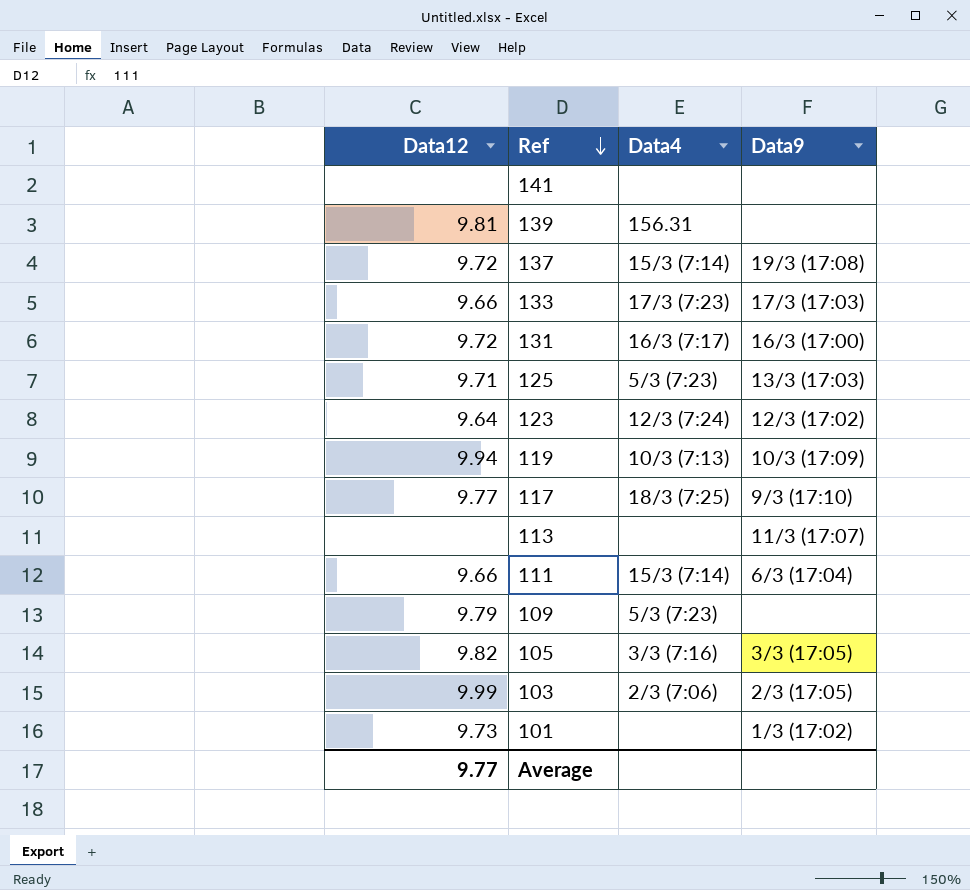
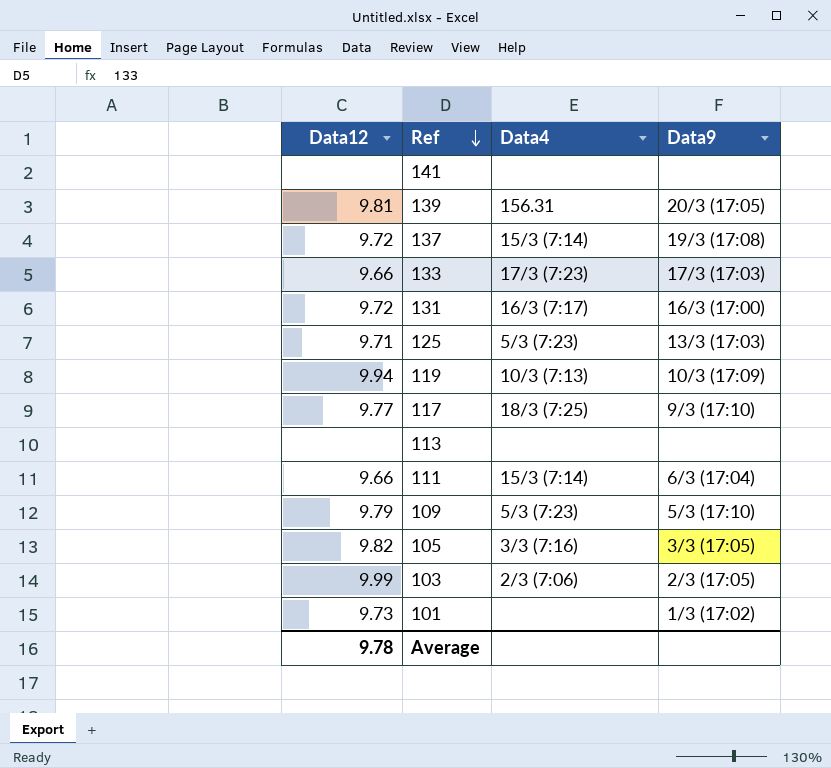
row 123: 9.64 | 12/3 (7:24) | 12/3 (17:02) -> none
139 | Data9: none -> 20/3 (17:05)
113 | Data9: 11/3 (17:07) -> none
109 | Data9: none -> 5/3 (17:10)
Average | Data12: 9.77 -> 9.78

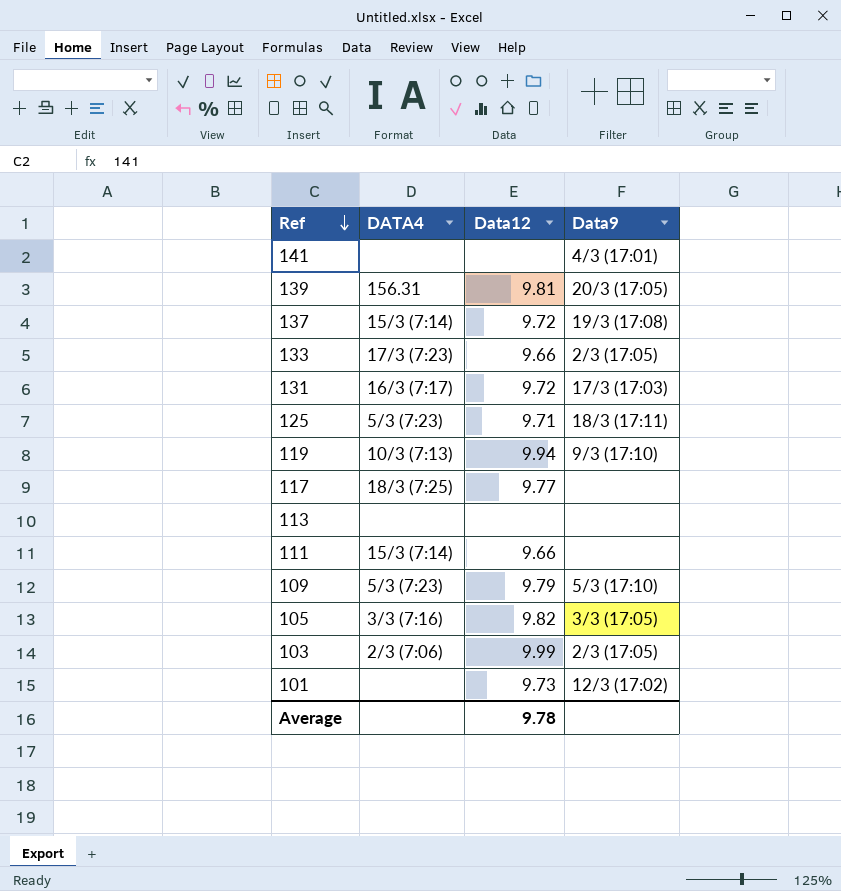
column name: Data4 -> DATA4
column Data12 | position: 1 -> 3
141 | Data9: none -> 4/3 (17:01)
133 | Data9: 17/3 (17:03) -> 2/3 (17:05)
131 | Data9: 16/3 (17:00) -> 17/3 (17:03)
125 | Data9: 13/3 (17:03) -> 18/3 (17:11)
119 | Data9: 10/3 (17:09) -> 9/3 (17:10)
117 | Data9: 9/3 (17:10) -> none
111 | Data9: 6/3 (17:04) -> none
101 | Data9: 1/3 (17:02) -> 12/3 (17:02)

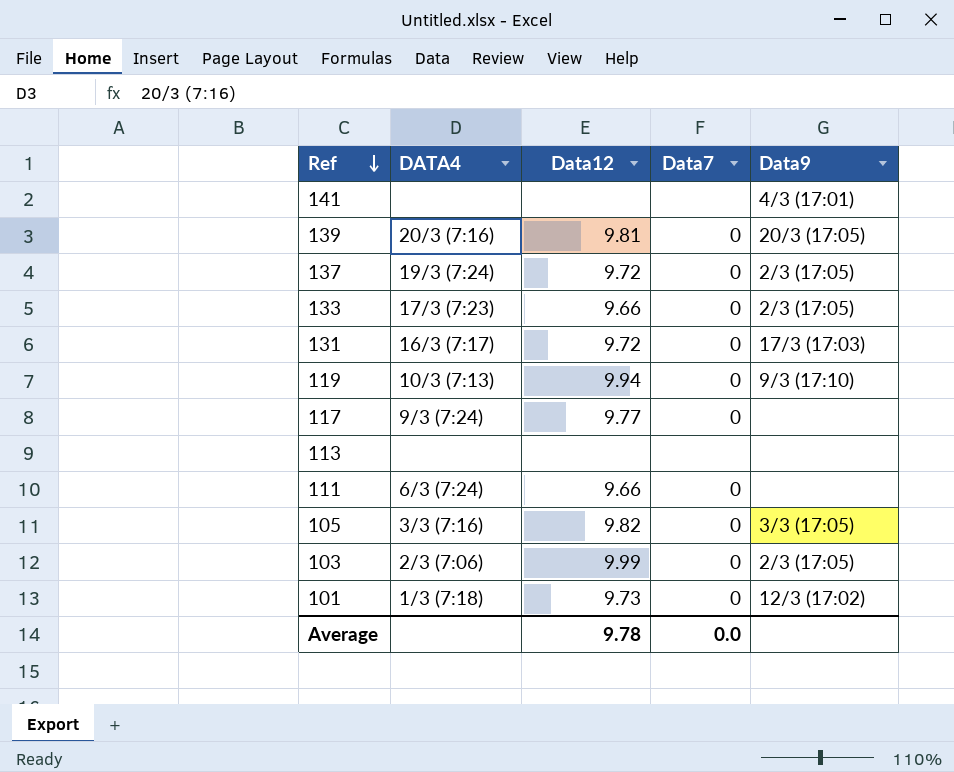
column Data7 | position: none -> 4
row 125: 5/3 (7:23) | 9.71 | 18/3 (17:11) -> none
row 109: 5/3 (7:23) | 9.79 | 5/3 (17:10) -> none
139 | DATA4: 156.31 -> 20/3 (7:16)
137 | DATA4: 15/3 (7:14) -> 19/3 (7:24)
137 | Data9: 19/3 (17:08) -> 2/3 (17:05)
117 | DATA4: 18/3 (7:25) -> 9/3 (7:24)
111 | DATA4: 15/3 (7:14) -> 6/3 (7:24)
101 | DATA4: none -> 1/3 (7:18)

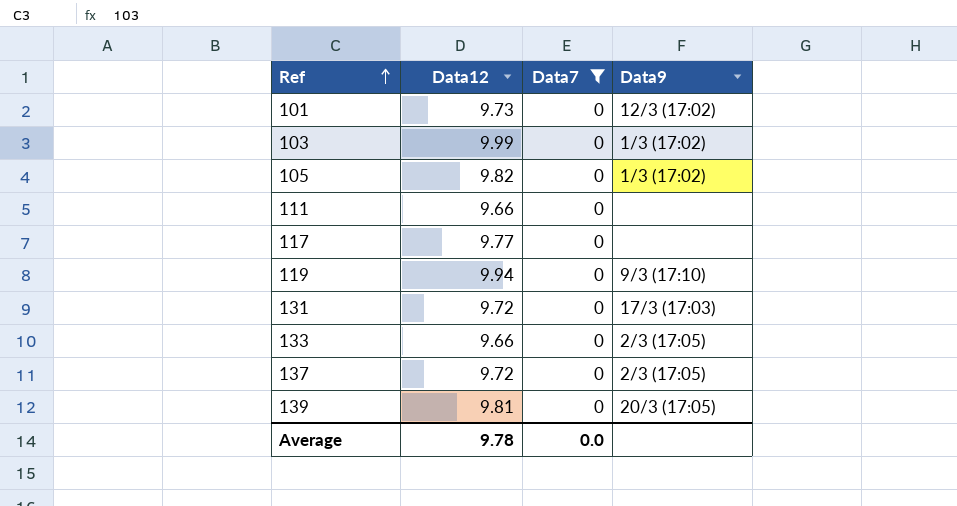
filter: none -> Data7 = 0
row order: Ref descending -> Ref ascending
column DATA4 | position: 2 -> none
103 | Data9: 2/3 (17:05) -> 1/3 (17:02)
105 | Data9: 3/3 (17:05) -> 1/3 (17:02)

